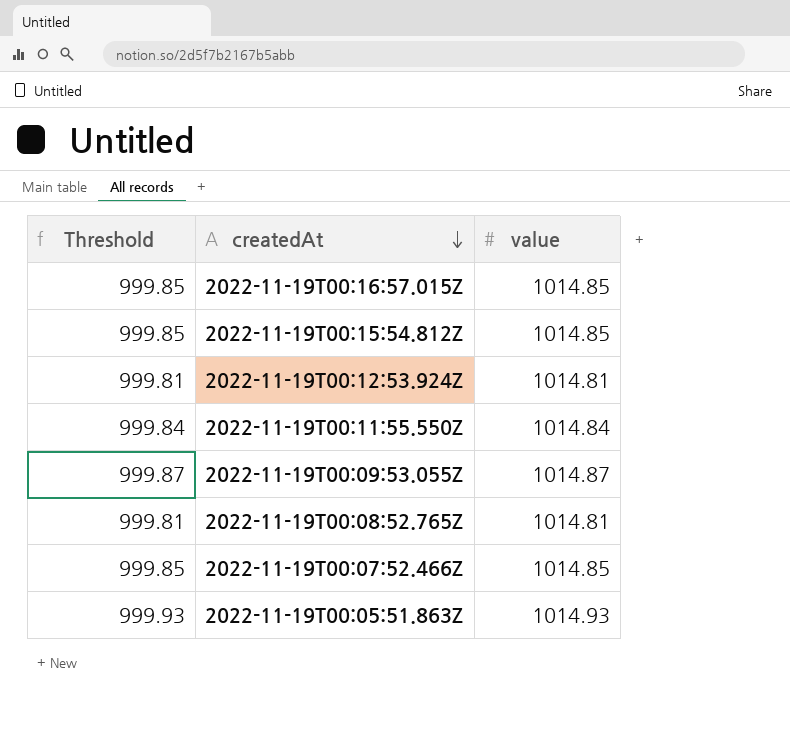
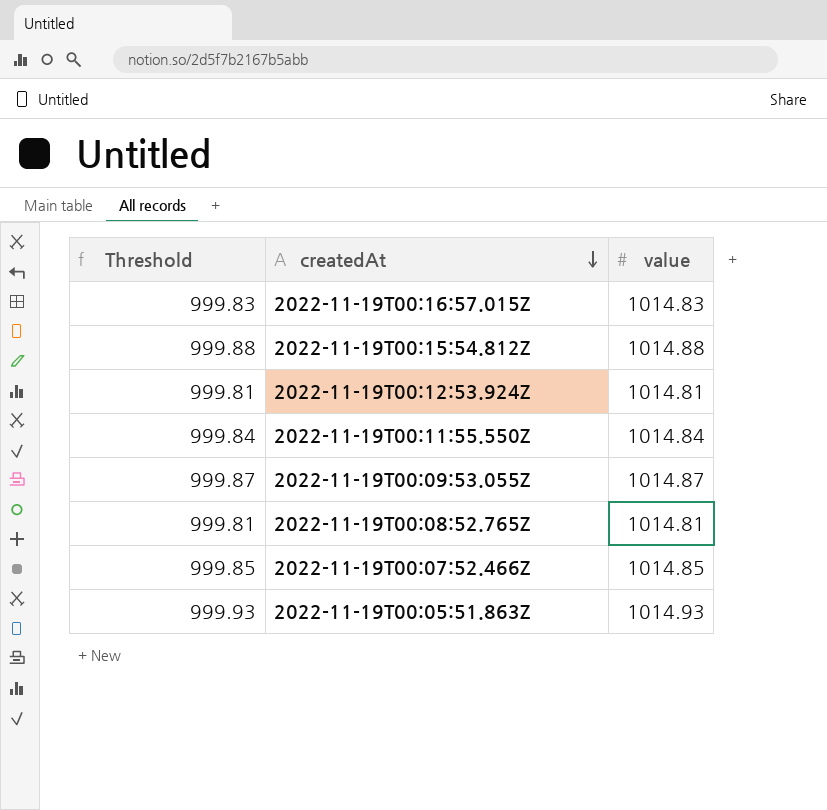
2022-11-19T00:16:57.015Z | Threshold: 999.85 -> 999.83
2022-11-19T00:16:57.015Z | value: 1014.85 -> 1014.83
2022-11-19T00:15:54.812Z | Threshold: 999.85 -> 999.88
2022-11-19T00:15:54.812Z | value: 1014.85 -> 1014.88

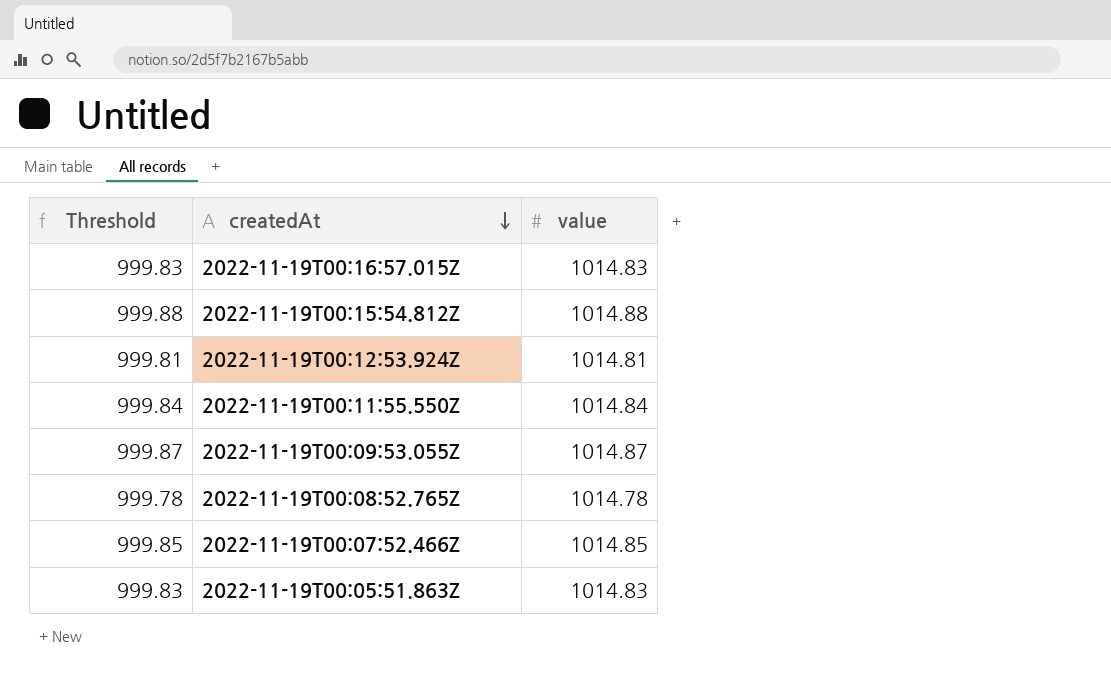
2022-11-19T00:08:52.765Z | Threshold: 999.81 -> 999.78
2022-11-19T00:08:52.765Z | value: 1014.81 -> 1014.78
2022-11-19T00:05:51.863Z | Threshold: 999.93 -> 999.83
2022-11-19T00:05:51.863Z | value: 1014.93 -> 1014.83

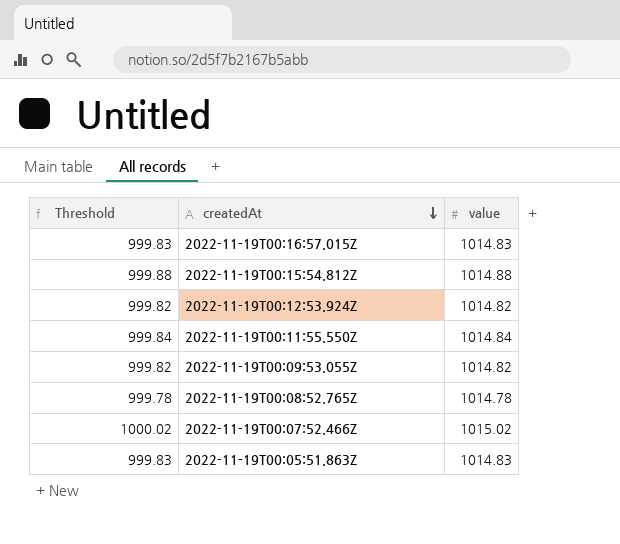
2022-11-19T00:12:53.924Z | Threshold: 999.81 -> 999.82
2022-11-19T00:12:53.924Z | value: 1014.81 -> 1014.82
2022-11-19T00:09:53.055Z | Threshold: 999.87 -> 999.82
2022-11-19T00:09:53.055Z | value: 1014.87 -> 1014.82
2022-11-19T00:07:52.466Z | Threshold: 999.85 -> 1000.02
2022-11-19T00:07:52.466Z | value: 1014.85 -> 1015.02

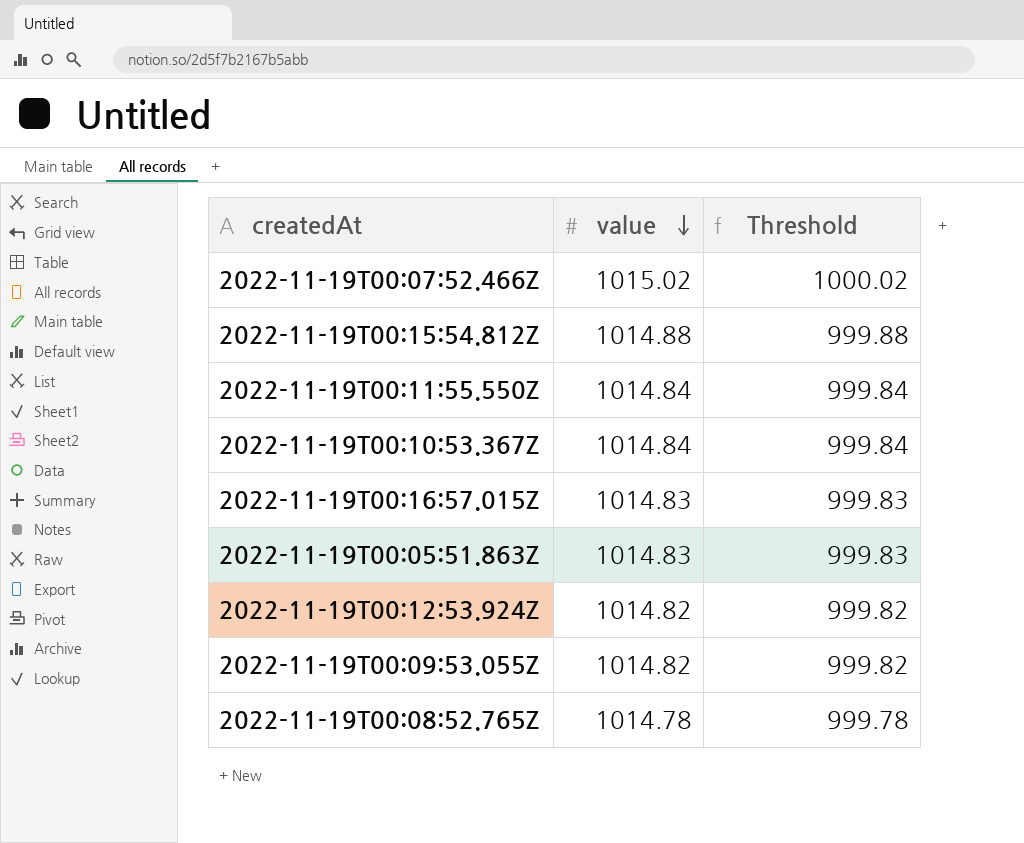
row order: createdAt descending -> value descending
column Threshold | position: 1 -> 3
row 2022-11-19T00:10:53.367Z: none -> 1014.84 | 999.84

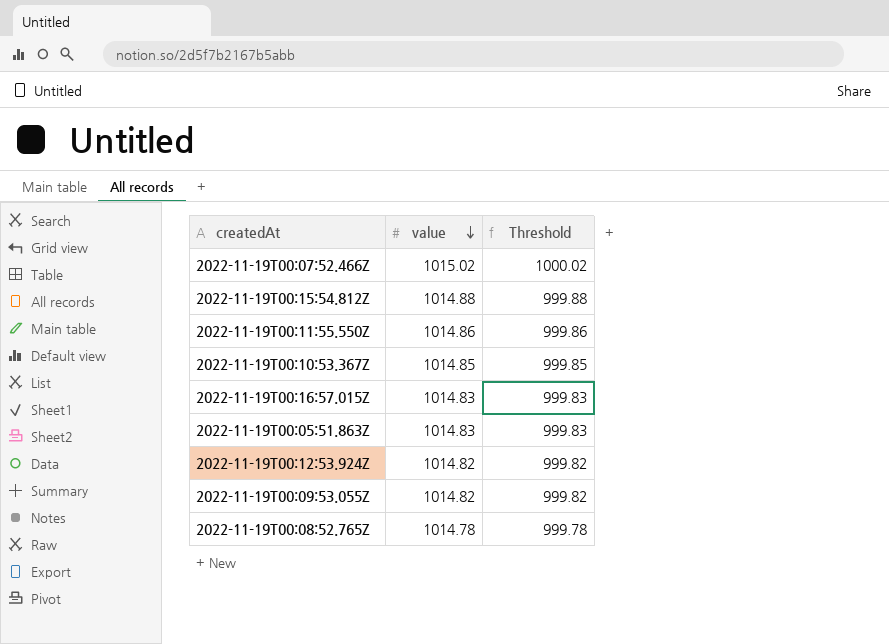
2022-11-19T00:11:55.550Z | value: 1014.84 -> 1014.86
2022-11-19T00:11:55.550Z | Threshold: 999.84 -> 999.86
2022-11-19T00:10:53.367Z | value: 1014.84 -> 1014.85
2022-11-19T00:10:53.367Z | Threshold: 999.84 -> 999.85

